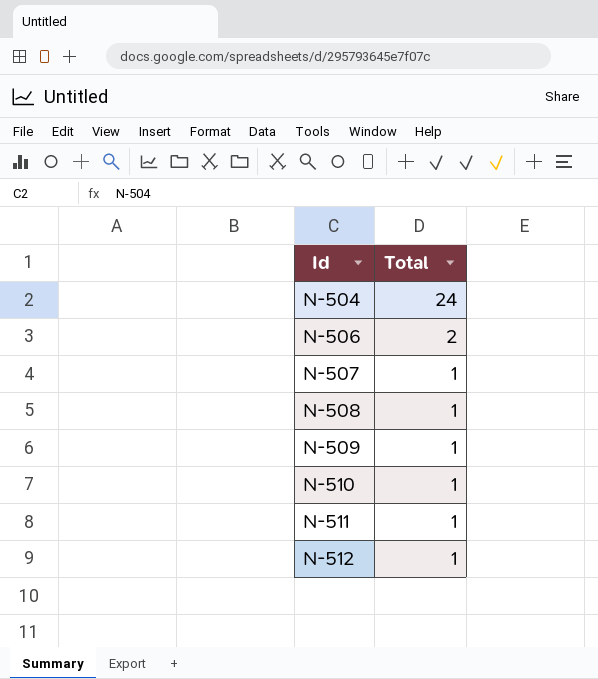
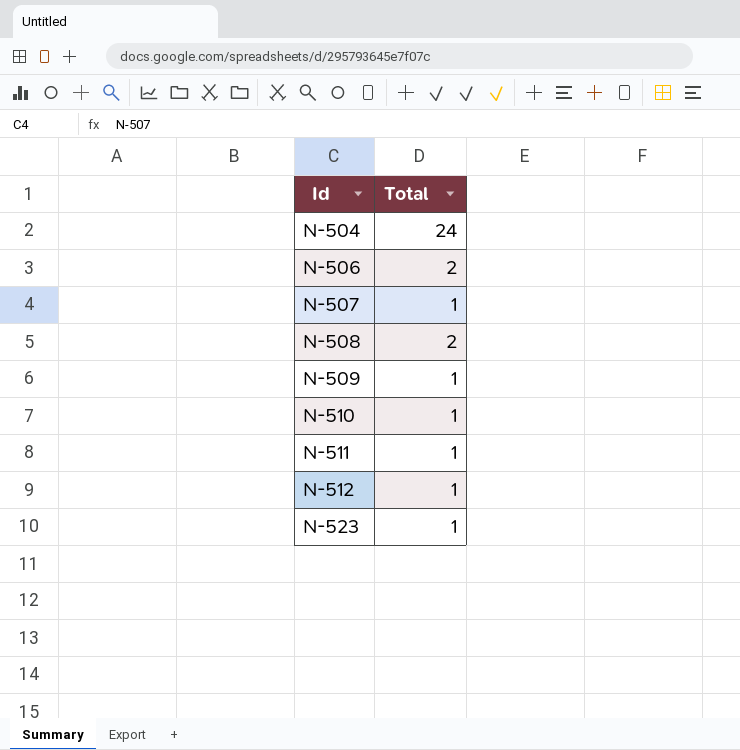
N-508 | Total: 1 -> 2
row N-523: none -> 1

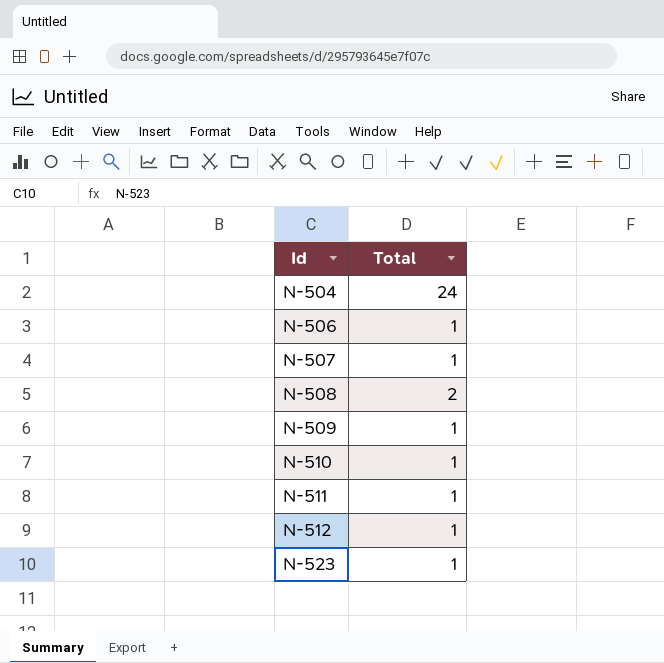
N-506 | Total: 2 -> 1

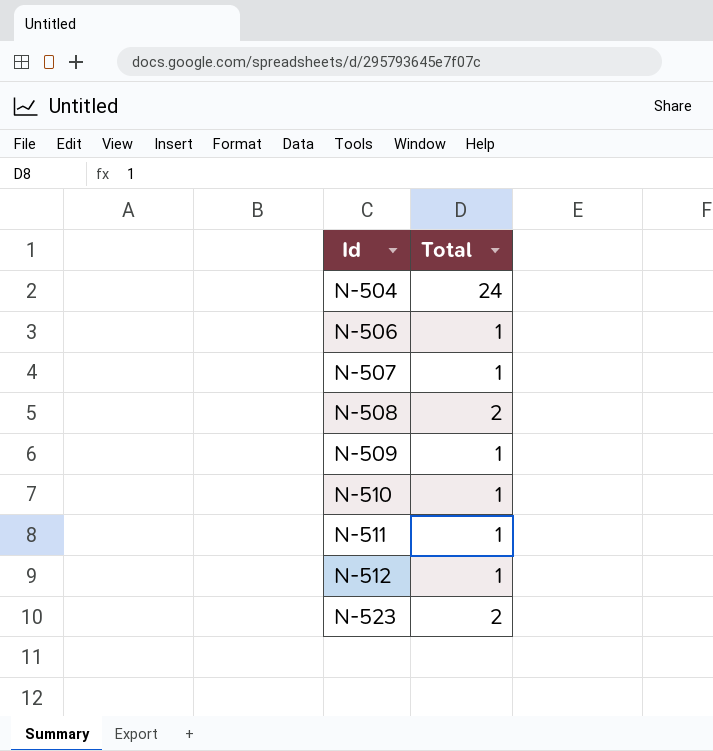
N-523 | Total: 1 -> 2

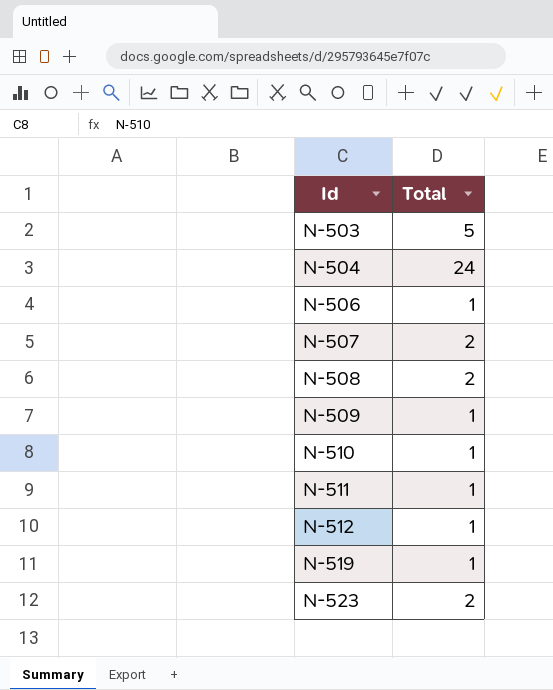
row N-503: none -> 5
N-507 | Total: 1 -> 2
row N-519: none -> 1

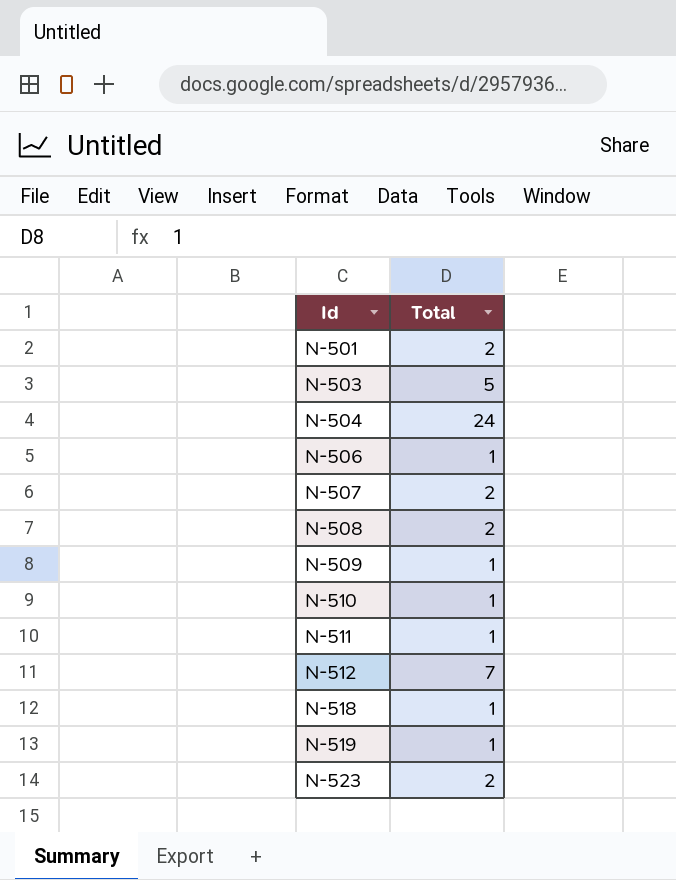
row N-501: none -> 2
N-512 | Total: 1 -> 7
row N-518: none -> 1

